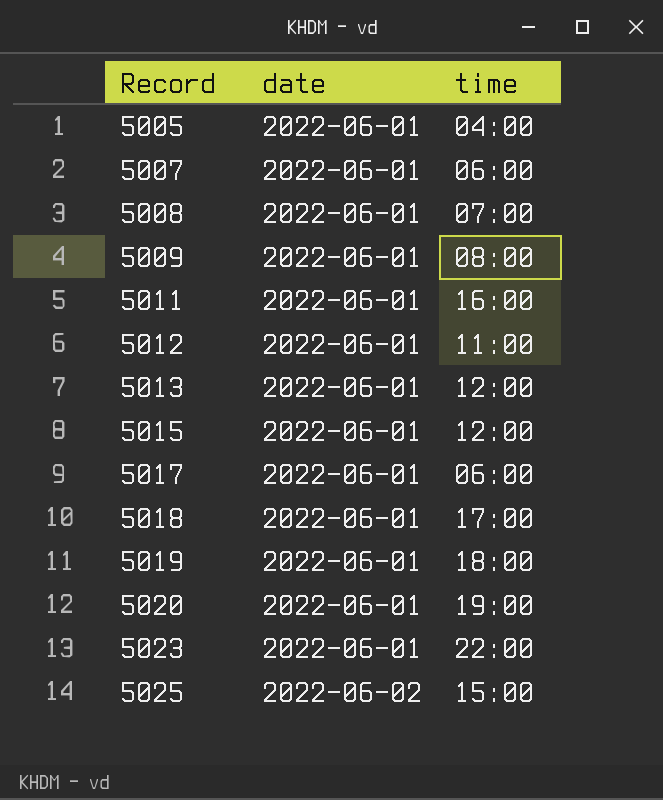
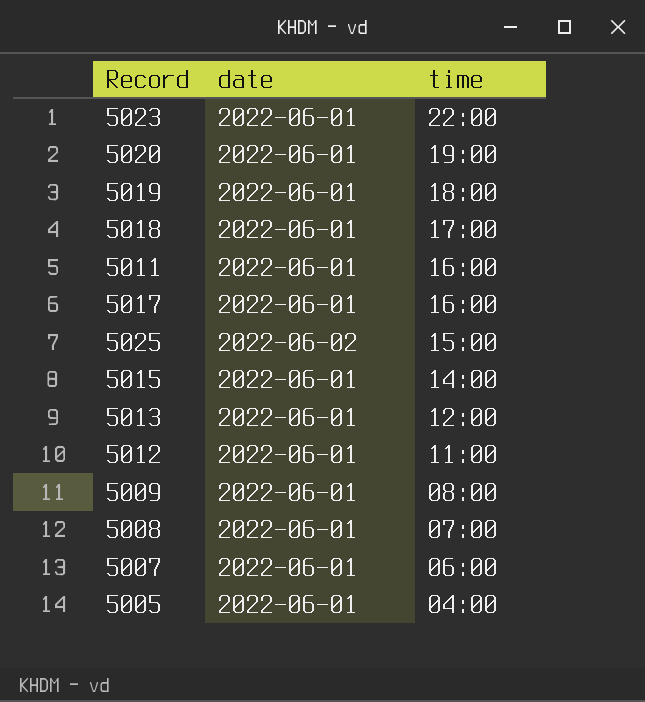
row order: Record ascending -> time descending
5017 | time: 06:00 -> 16:00
5015 | time: 12:00 -> 14:00

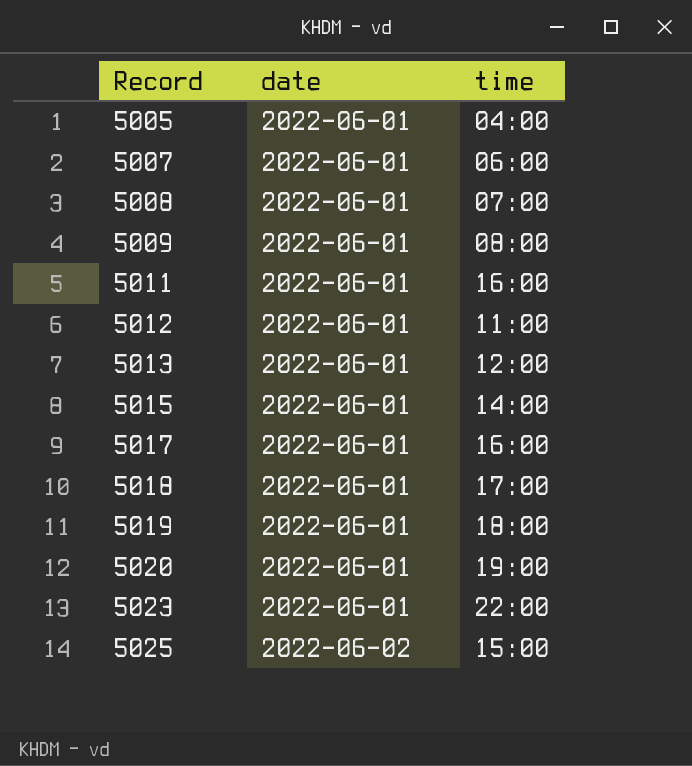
row order: time descending -> Record ascending

